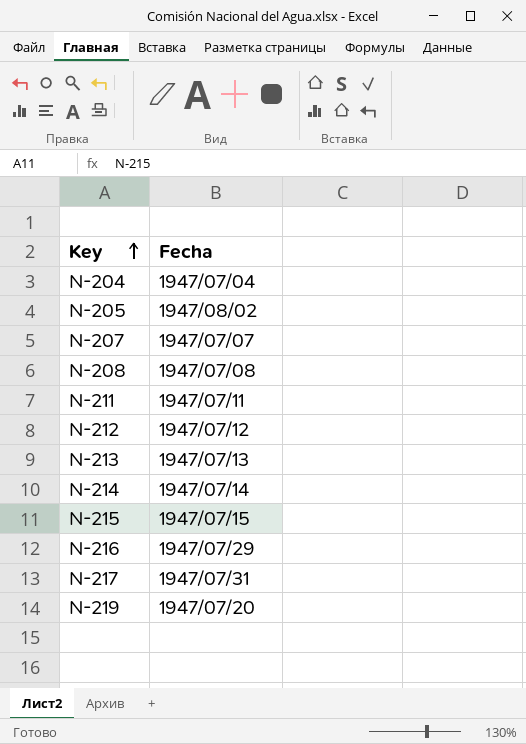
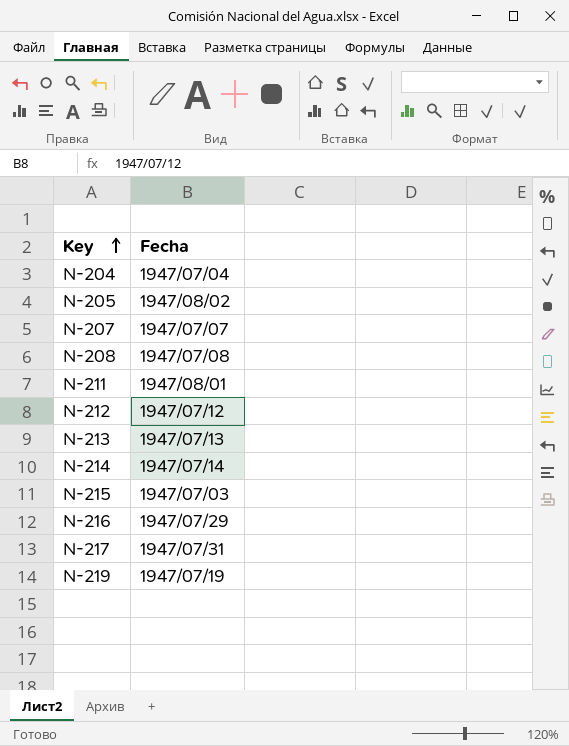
N-211 | Fecha: 1947/07/11 -> 1947/08/01
N-215 | Fecha: 1947/07/15 -> 1947/07/03
N-219 | Fecha: 1947/07/20 -> 1947/07/19

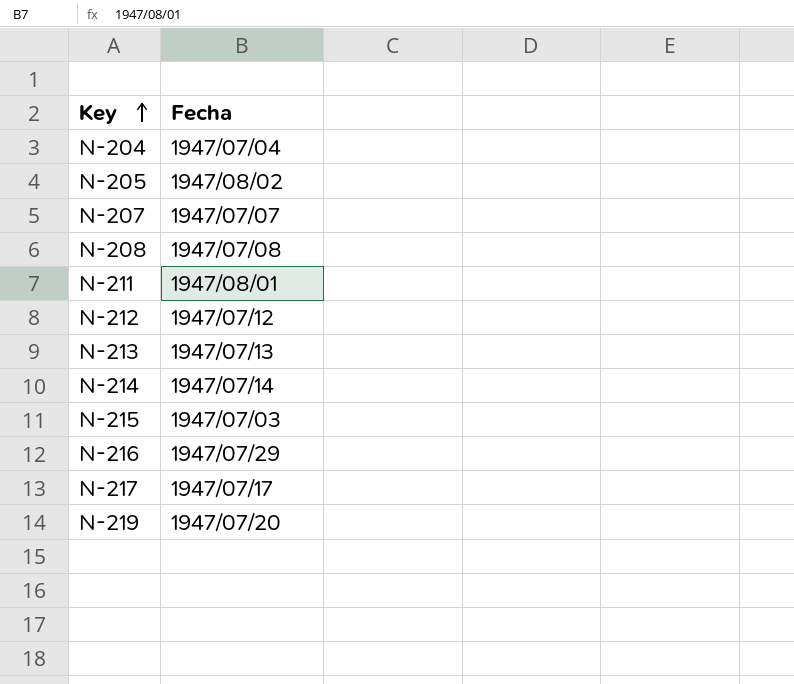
N-217 | Fecha: 1947/07/31 -> 1947/07/17
N-219 | Fecha: 1947/07/19 -> 1947/07/20

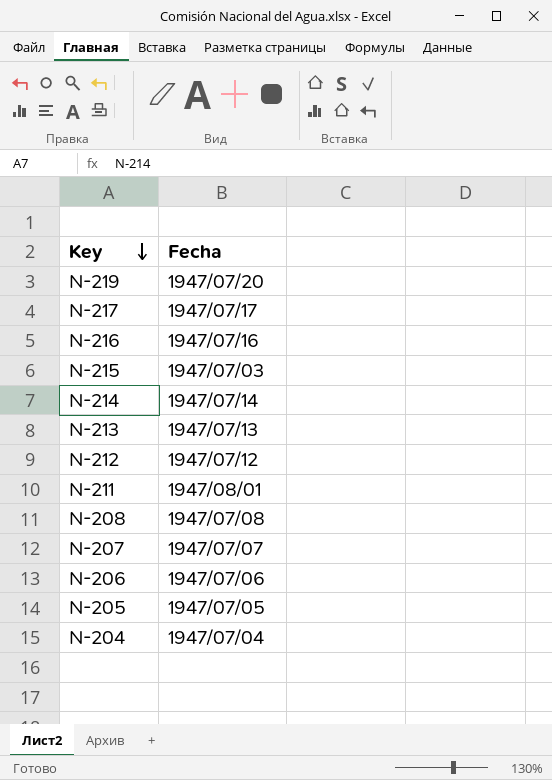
row order: Key ascending -> Key descending
N-216 | Fecha: 1947/07/29 -> 1947/07/16
row N-206: none -> 1947/07/06
N-205 | Fecha: 1947/08/02 -> 1947/07/05

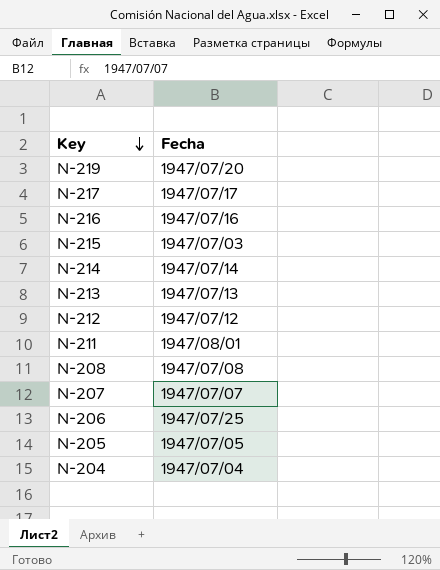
N-206 | Fecha: 1947/07/06 -> 1947/07/25

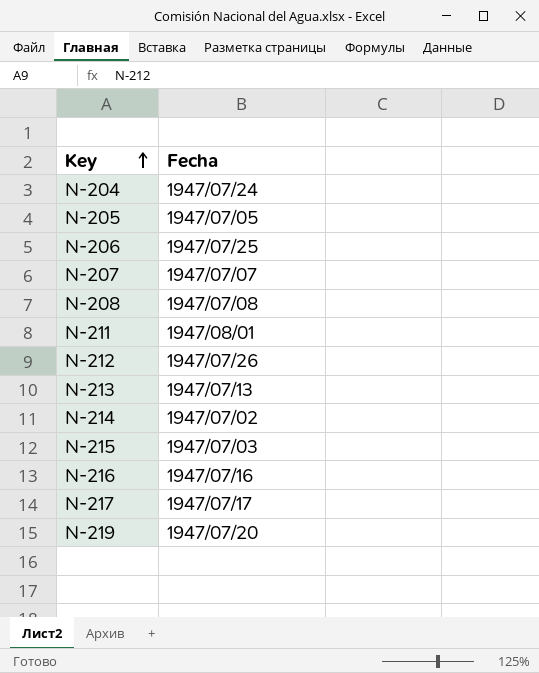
row order: Key descending -> Key ascending
N-204 | Fecha: 1947/07/04 -> 1947/07/24
N-212 | Fecha: 1947/07/12 -> 1947/07/26
N-214 | Fecha: 1947/07/14 -> 1947/07/02

